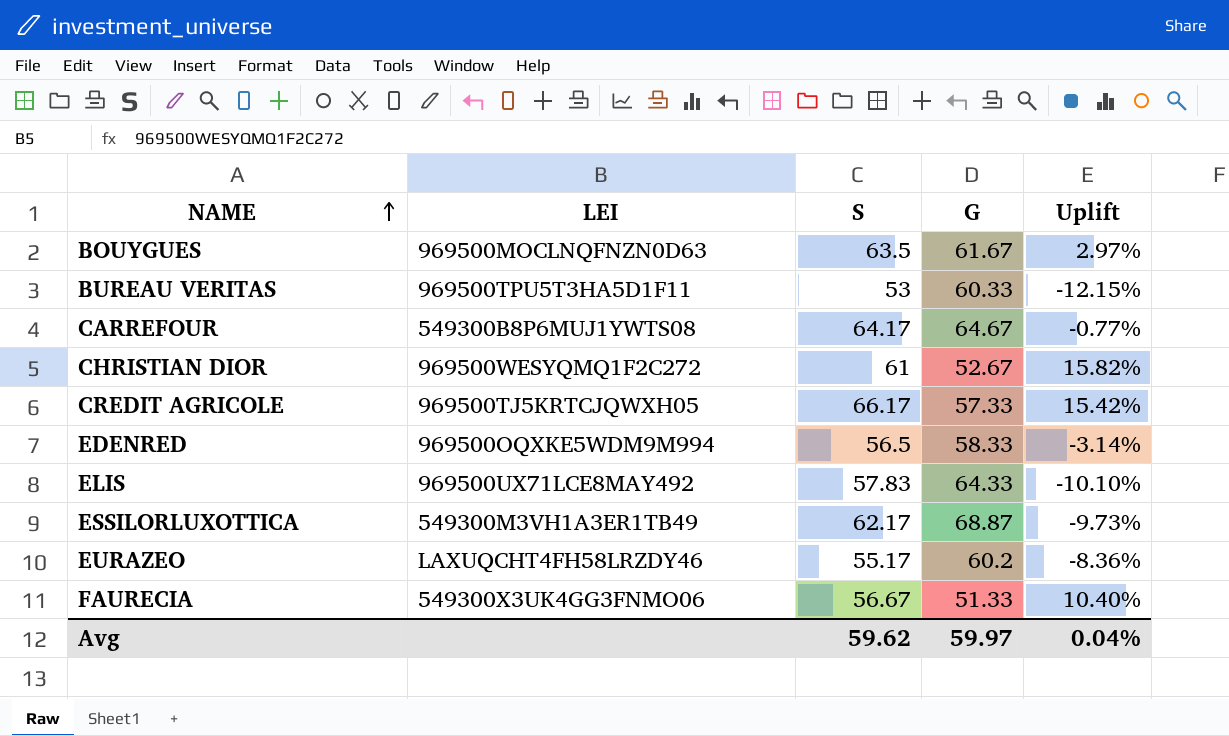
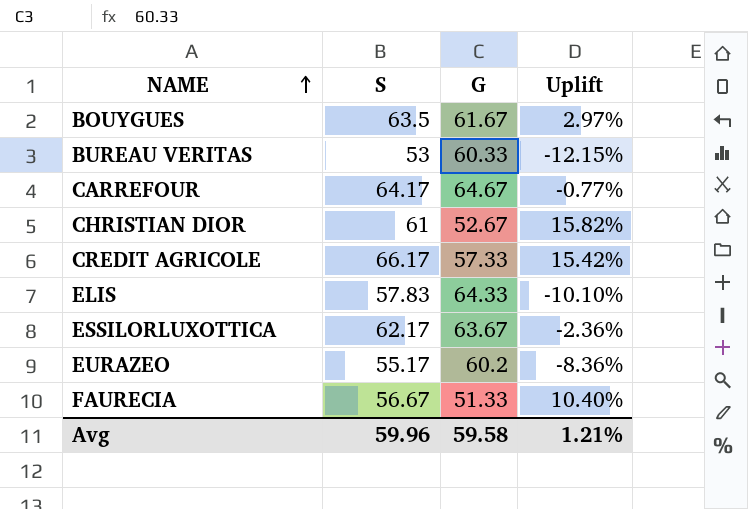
column LEI | position: 2 -> none
row EDENRED: 969500OQXKE5WDM9M994 | 56.5 | 58.33 | -3.14% -> none
ESSILORLUXOTTICA | G: 68.87 -> 63.67
ESSILORLUXOTTICA | Uplift: -9.73% -> -2.36%
Avg | S: 59.62 -> 59.96
Avg | G: 59.97 -> 59.58
Avg | Uplift: 0.04% -> 1.21%

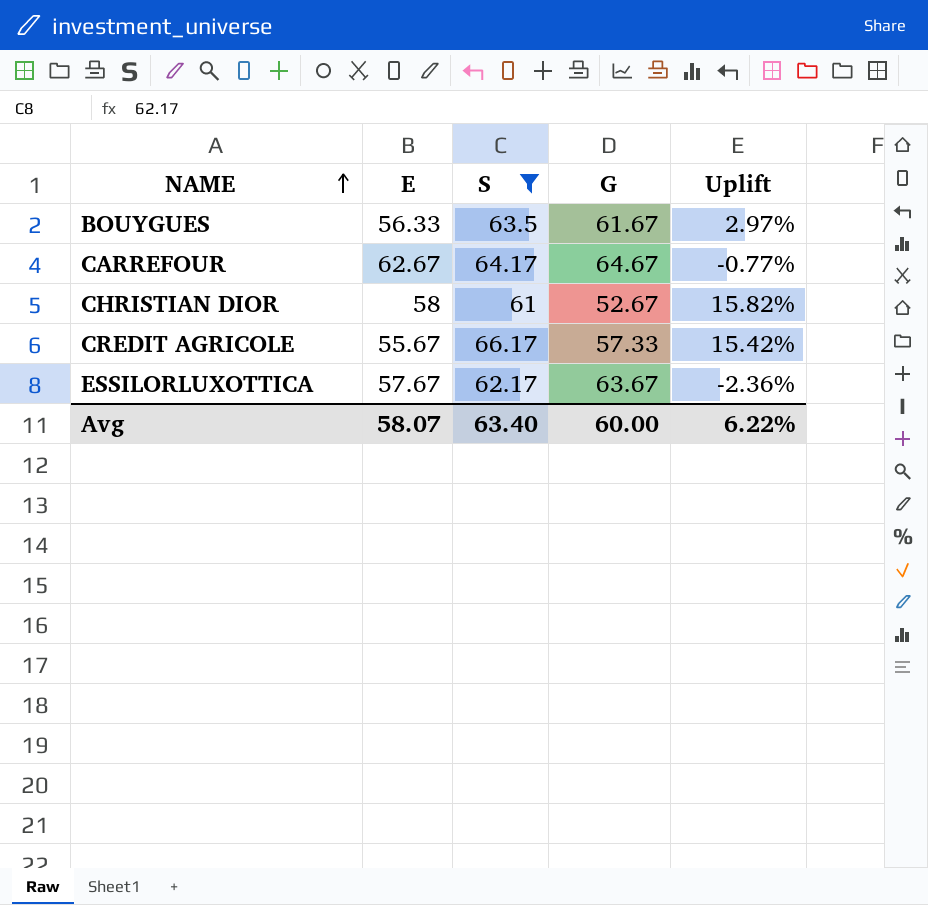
filter: none -> S >= 61
column E | position: none -> 2
Avg | S: 59.96 -> 63.40
Avg | G: 59.58 -> 60.00
Avg | Uplift: 1.21% -> 6.22%

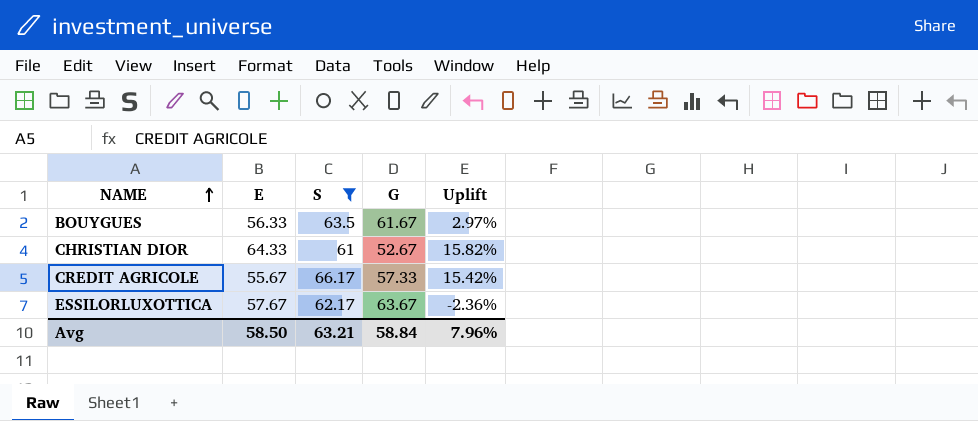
row CARREFOUR: 62.67 | 64.17 | 64.67 | -0.77% -> none
CHRISTIAN DIOR | E: 58 -> 64.33
Avg | E: 58.07 -> 58.50
Avg | S: 63.40 -> 63.21
Avg | G: 60.00 -> 58.84
Avg | Uplift: 6.22% -> 7.96%

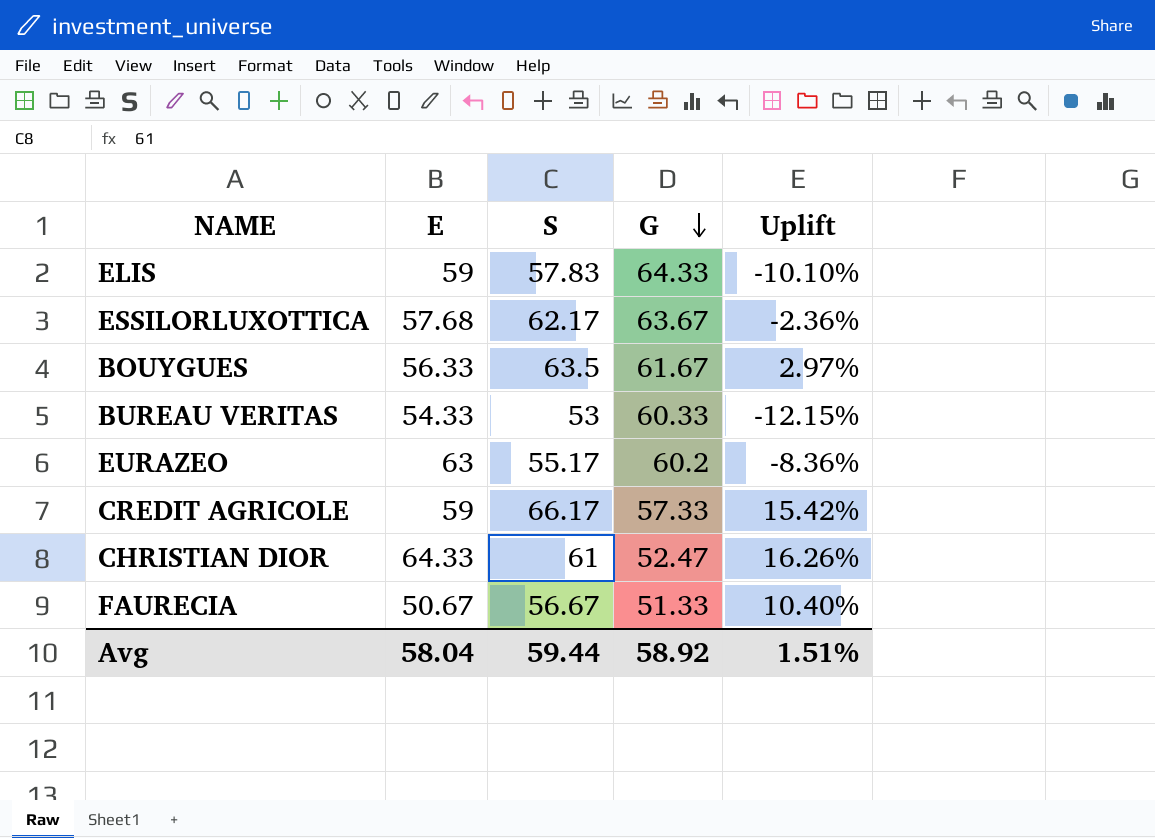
filter: S >= 61 -> none
row order: NAME ascending -> G descending
ESSILORLUXOTTICA | E: 57.67 -> 57.68
CREDIT AGRICOLE | E: 55.67 -> 59
CHRISTIAN DIOR | G: 52.67 -> 52.47
CHRISTIAN DIOR | Uplift: 15.82% -> 16.26%
Avg | E: 58.50 -> 58.04
Avg | S: 63.21 -> 59.44
Avg | G: 58.84 -> 58.92
Avg | Uplift: 7.96% -> 1.51%

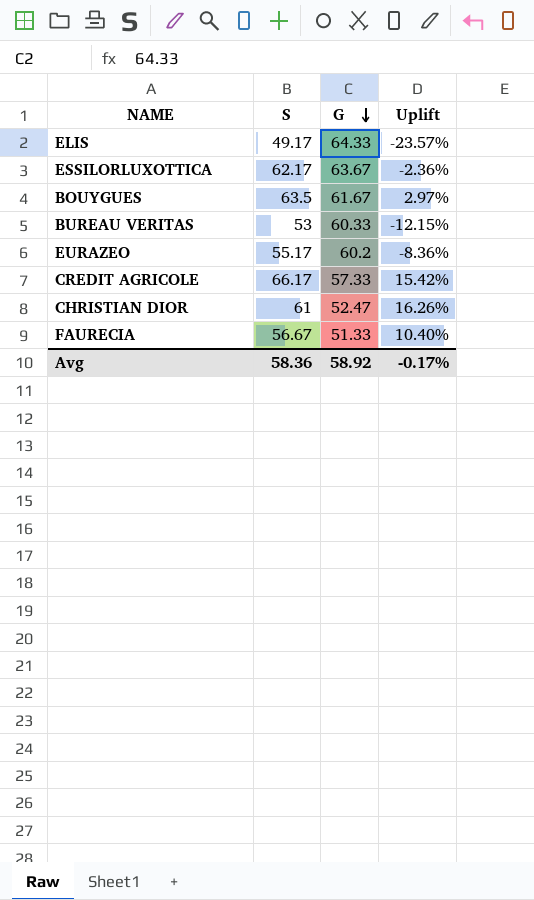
column E | position: 2 -> none
ELIS | S: 57.83 -> 49.17
ELIS | Uplift: -10.10% -> -23.57%
Avg | S: 59.44 -> 58.36
Avg | Uplift: 1.51% -> -0.17%

